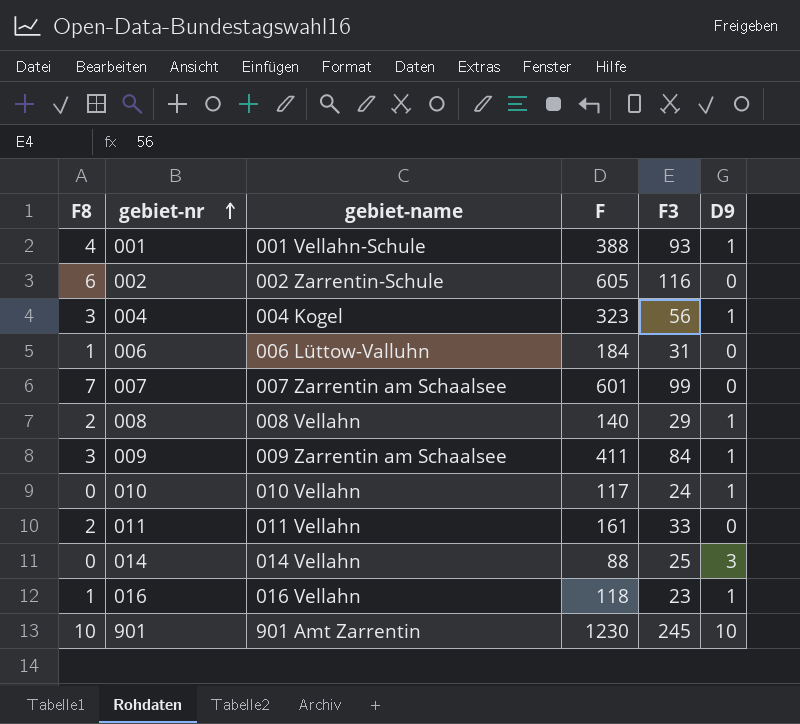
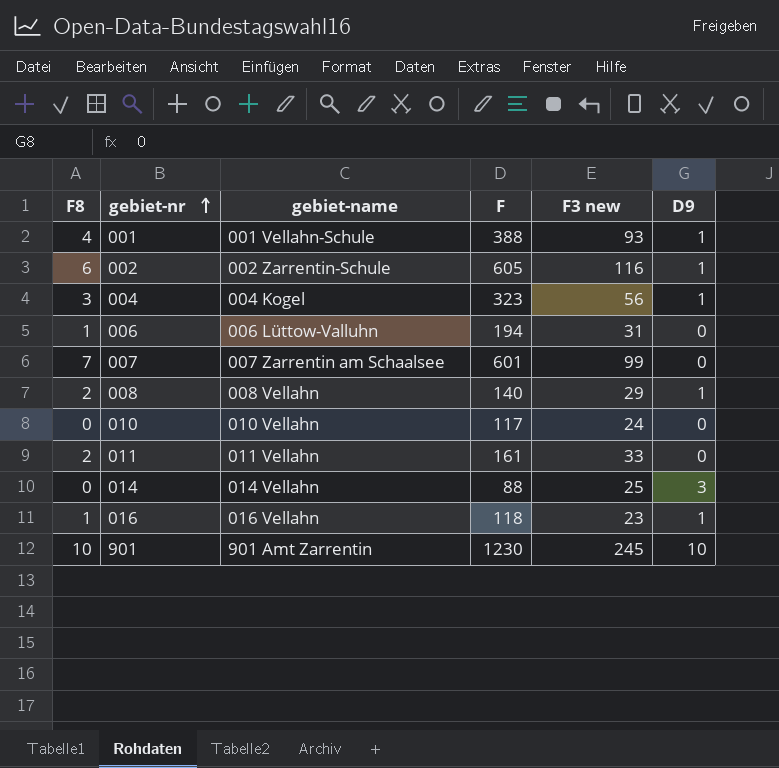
column name: F3 -> F3 new
row 009: 3 | 009 Zarrentin am Schaalsee | 411 | 84 | 1 -> none
002 | D9: 0 -> 1
006 | F: 184 -> 194
010 | D9: 1 -> 0

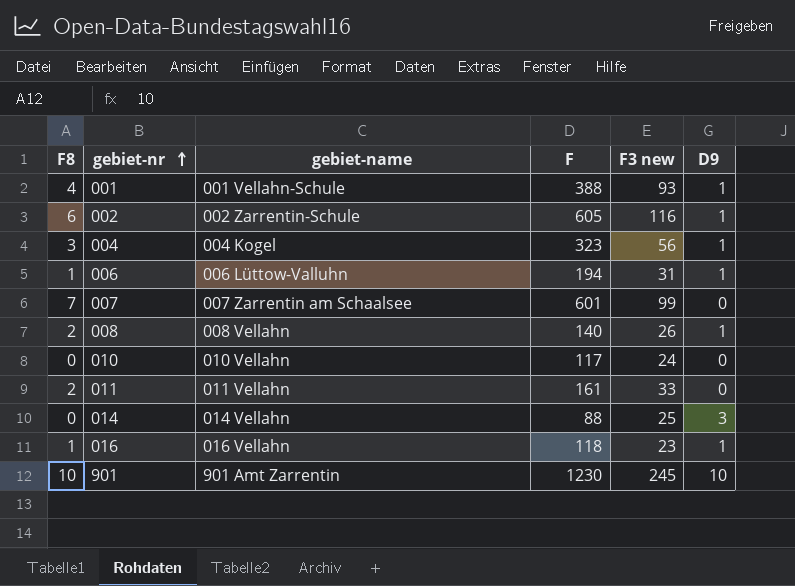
006 | D9: 0 -> 1
008 | F3 new: 29 -> 26

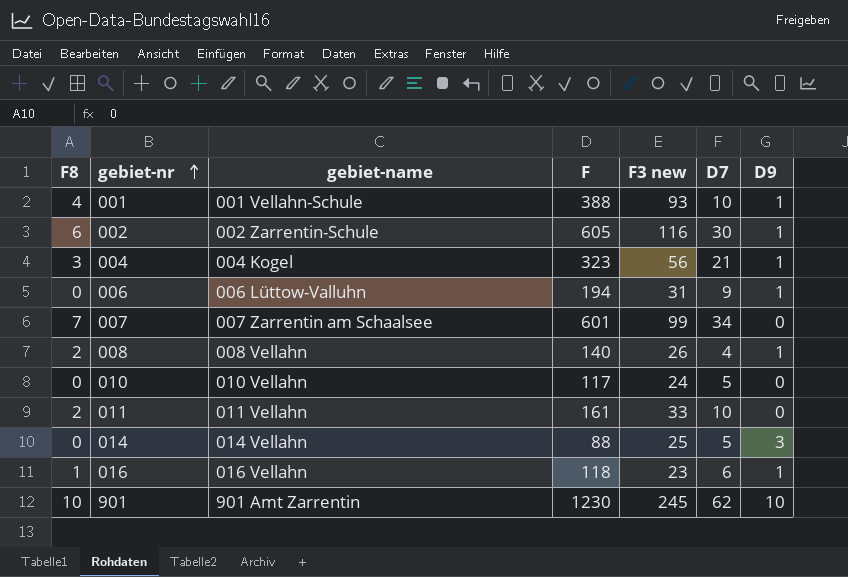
column D7 | position: none -> 6
006 | F8: 1 -> 0

